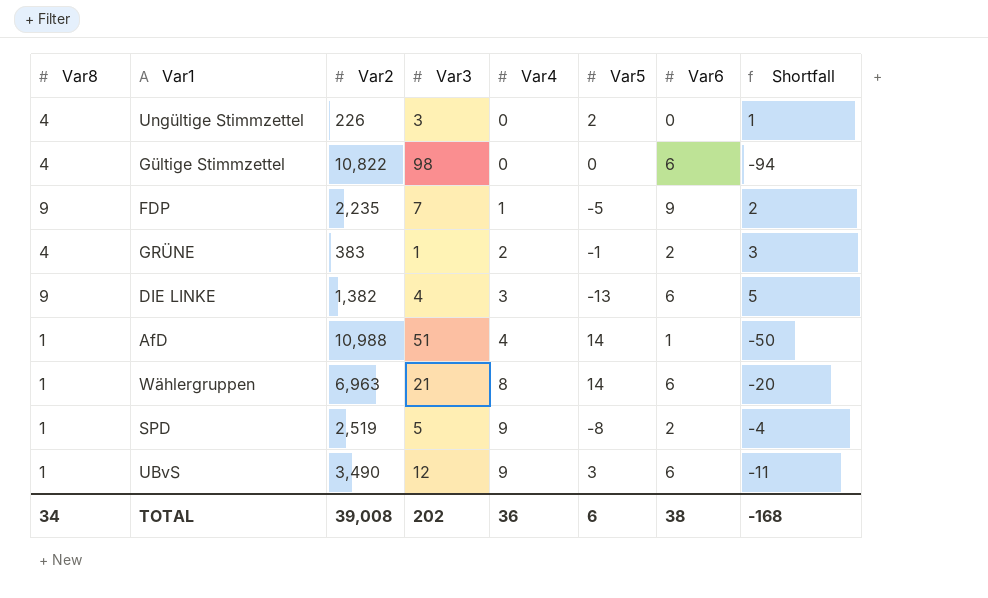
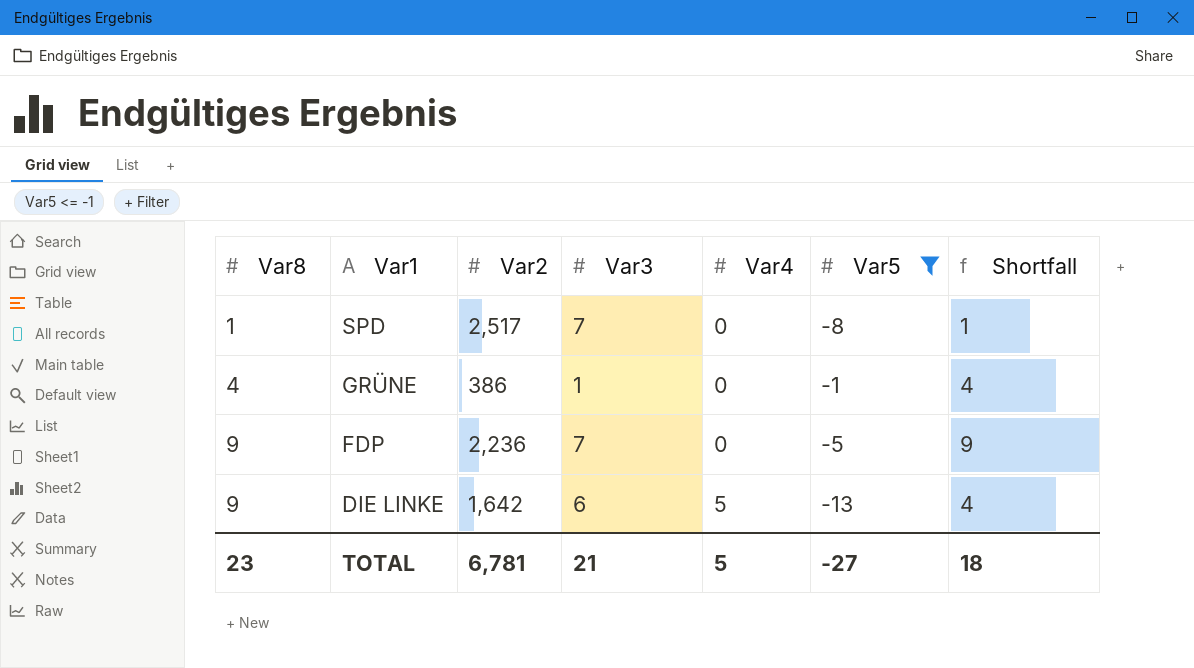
filter: none -> Var5 <= -1
row order: Var4 ascending -> Var8 ascending
column Var6 | position: 7 -> none
column Shortfall | formula: [Var8] - [Var3] -> [Var8] - [Var4]
SPD | Var2: 2,519 -> 2,517
SPD | Var3: 5 -> 7
SPD | Var4: 9 -> 0
GRÜNE | Var2: 383 -> 386
GRÜNE | Var4: 2 -> 0
FDP | Var2: 2,235 -> 2,236
FDP | Var4: 1 -> 0
DIE LINKE | Var2: 1,382 -> 1,642
DIE LINKE | Var3: 4 -> 6
DIE LINKE | Var4: 3 -> 5
TOTAL | Var8: 34 -> 23
TOTAL | Var2: 39,008 -> 6,781
TOTAL | Var3: 202 -> 21
TOTAL | Var4: 36 -> 5
TOTAL | Var5: 6 -> -27
TOTAL | Shortfall: -168 -> 18

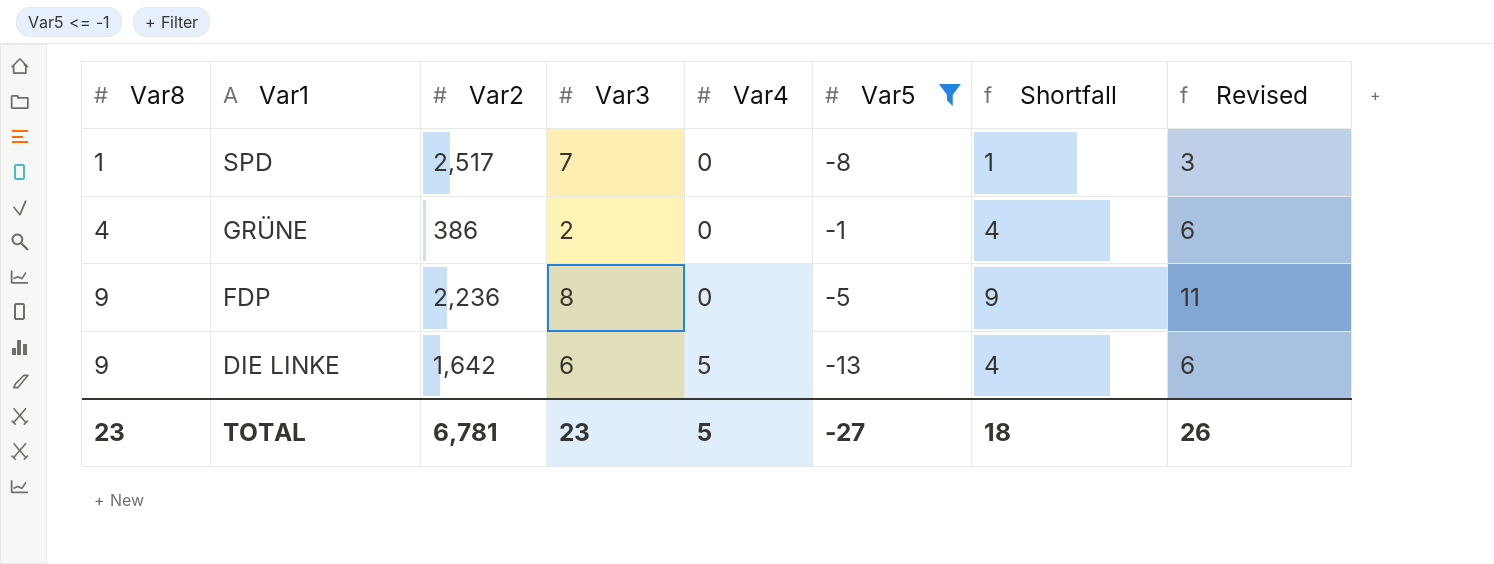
column Revised | formula: none -> [Shortfall] + 2
GRÜNE | Var3: 1 -> 2
FDP | Var3: 7 -> 8
TOTAL | Var3: 21 -> 23

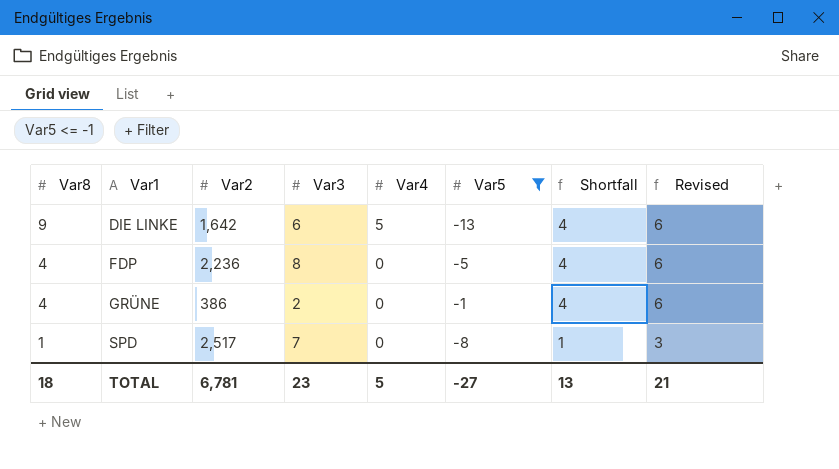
row order: Var8 ascending -> Var8 descending
FDP | Var8: 9 -> 4
FDP | Shortfall: 9 -> 4
FDP | Revised: 11 -> 6
TOTAL | Var8: 23 -> 18
TOTAL | Shortfall: 18 -> 13
TOTAL | Revised: 26 -> 21

